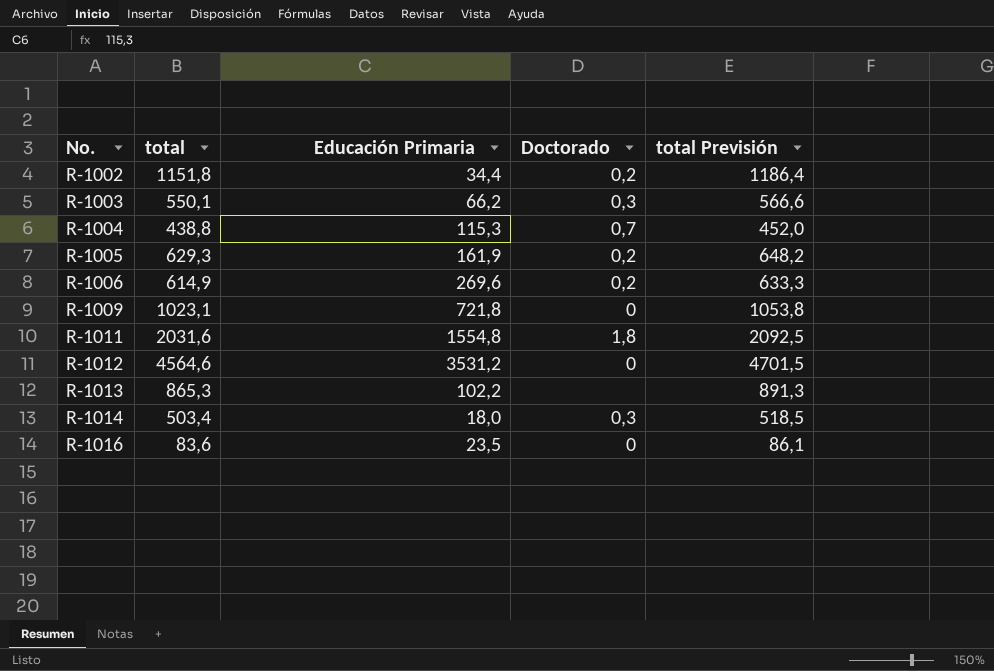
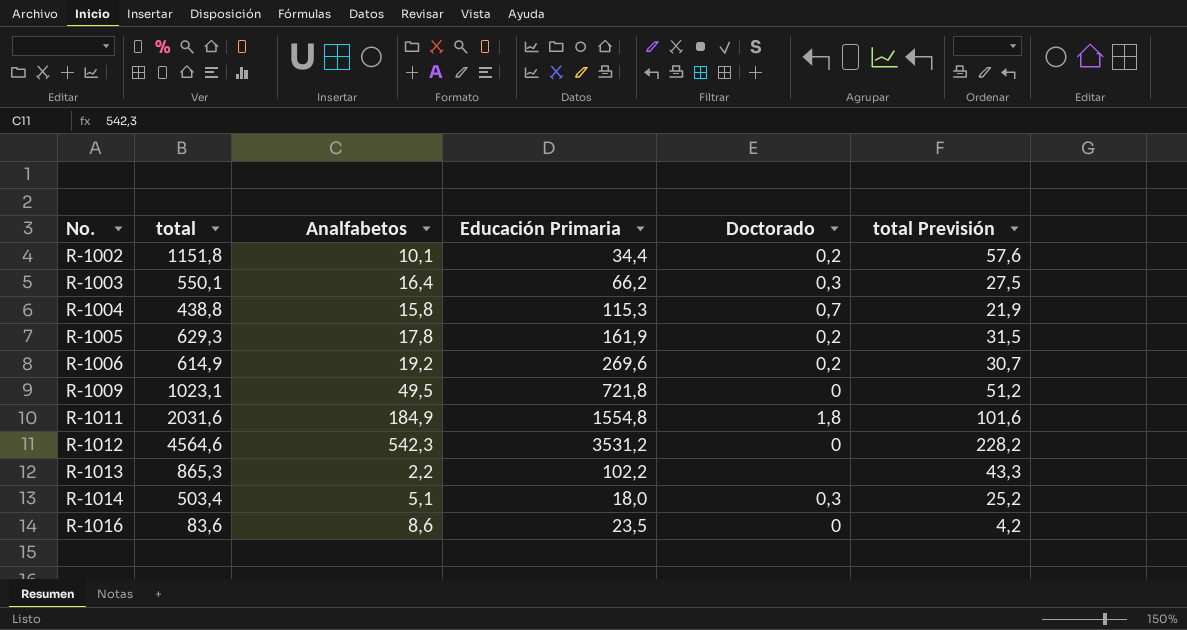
column Analfabetos | position: none -> 3
column total Previsión | formula: [total] * 1,03 -> [total] * 0,05

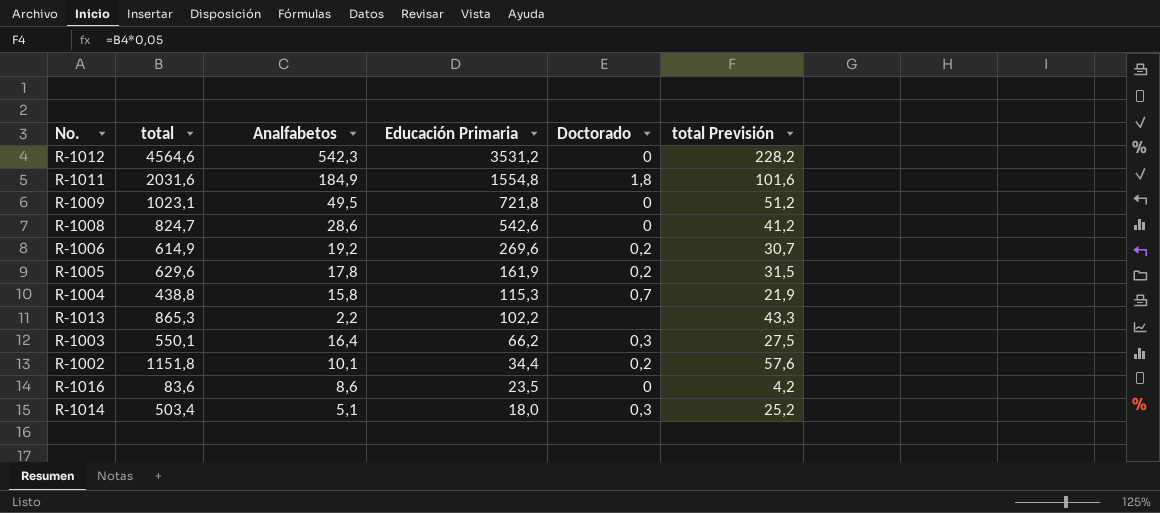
row order: No. ascending -> Educación Primaria descending
row R-1008: none -> 824,7 | 28,6 | 542,6 | 0 | 41,2
R-1005 | total: 629,3 -> 629,6

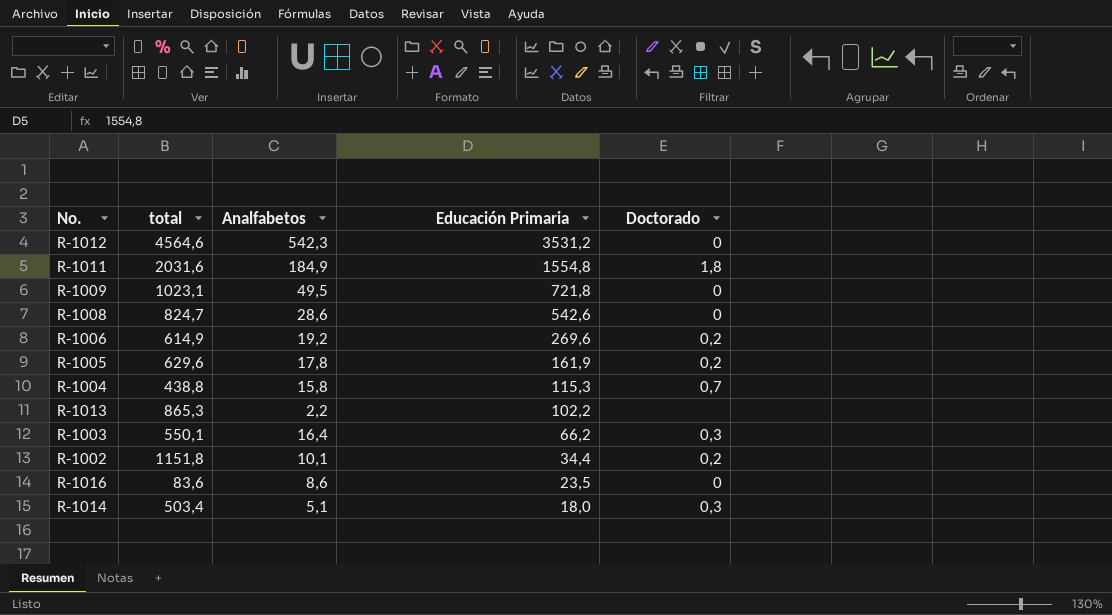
column total Previsión | formula: [total] * 0,05 -> none

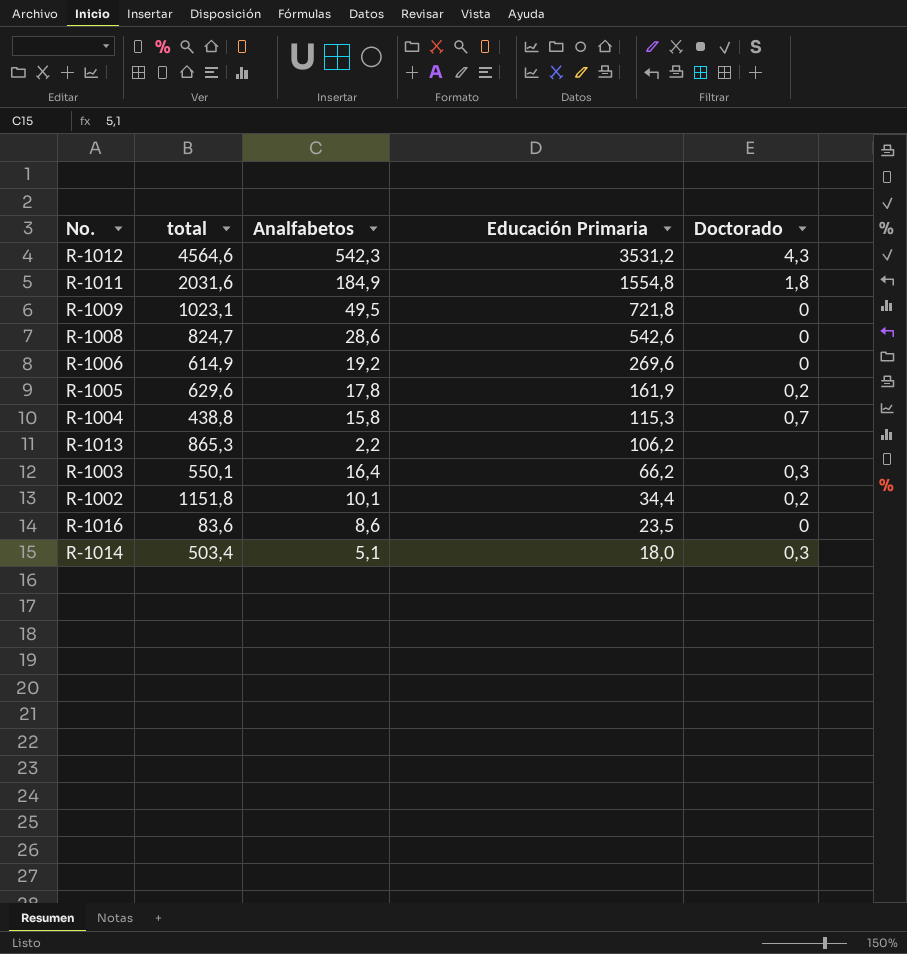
R-1012 | Doctorado: 0 -> 4,3
R-1006 | Doctorado: 0,2 -> 0
R-1013 | Educación Primaria: 102,2 -> 106,2

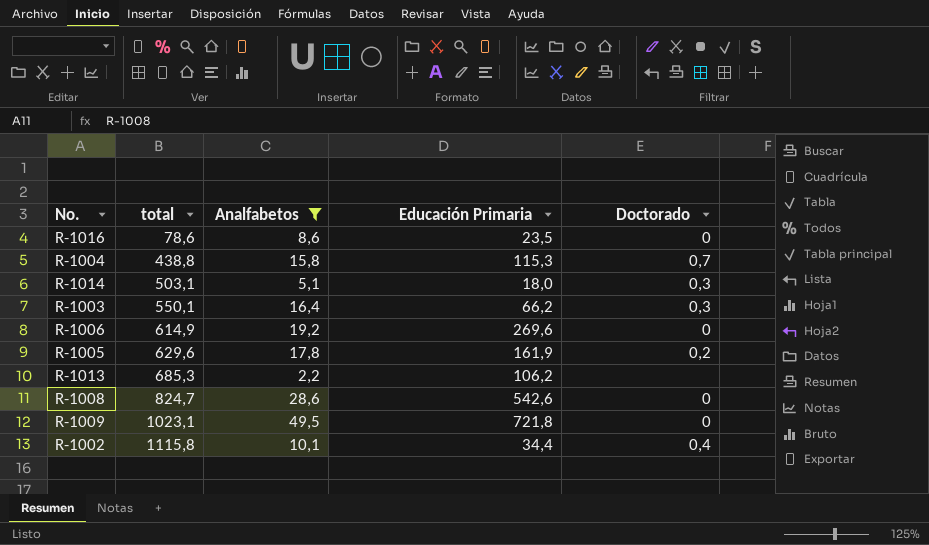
filter: none -> Analfabetos <= 49,5
row order: Educación Primaria descending -> total ascending
R-1016 | total: 83,6 -> 78,6
R-1014 | total: 503,4 -> 503,1
R-1013 | total: 865,3 -> 685,3
R-1002 | total: 1151,8 -> 1115,8
R-1002 | Doctorado: 0,2 -> 0,4

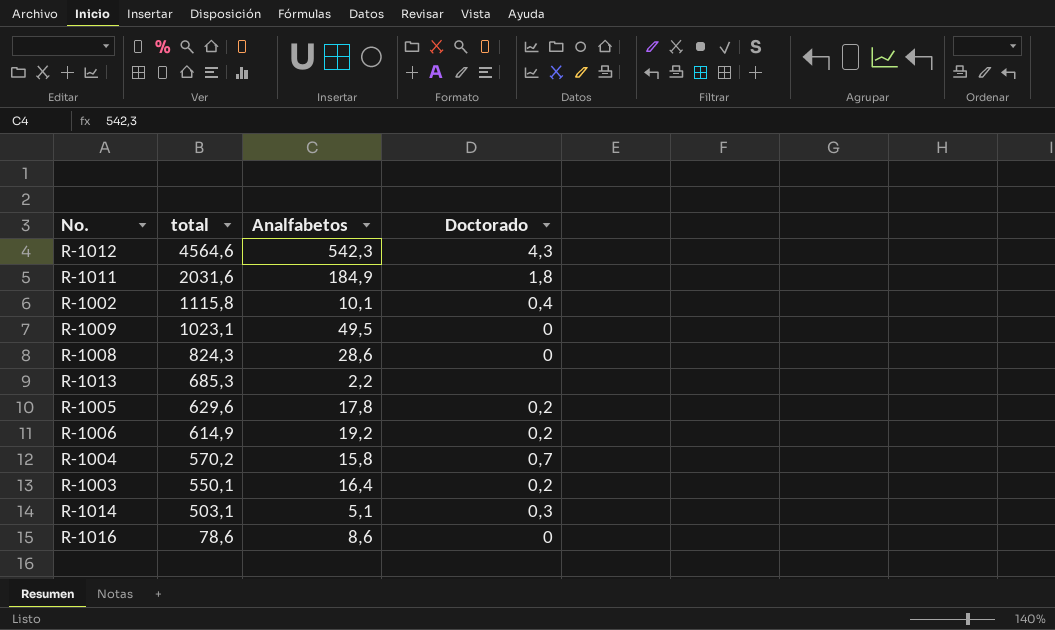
filter: Analfabetos <= 49,5 -> none
row order: total ascending -> total descending
column Educación Primaria | position: 4 -> none
R-1008 | total: 824,7 -> 824,3
R-1006 | Doctorado: 0 -> 0,2
R-1004 | total: 438,8 -> 570,2
R-1003 | Doctorado: 0,3 -> 0,2

